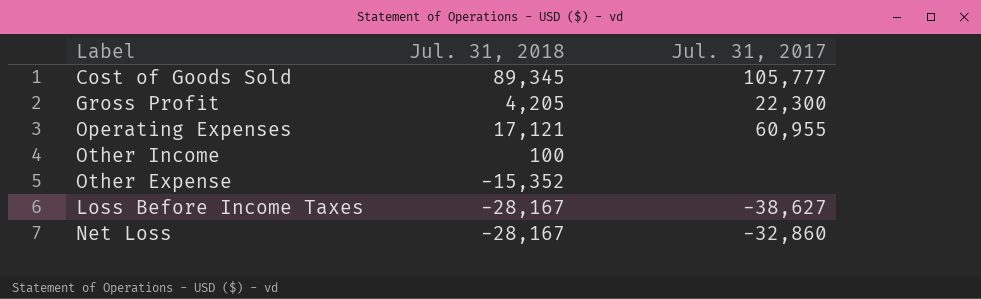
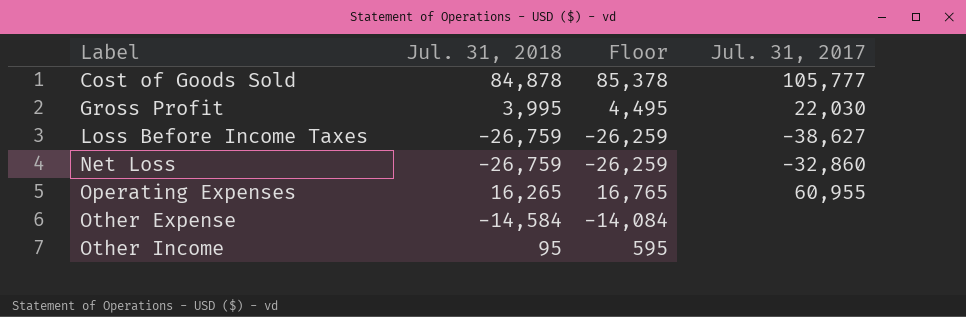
row order: none -> Label ascending
column Floor | formula: none -> [Jul. 31, 2018] + 500
Cost of Goods Sold | Jul. 31, 2018: 89,345 -> 84,878
Gross Profit | Jul. 31, 2018: 4,205 -> 3,995
Gross Profit | Jul. 31, 2017: 22,300 -> 22,030
Loss Before Income Taxes | Jul. 31, 2018: -28,167 -> -26,759
Net Loss | Jul. 31, 2018: -28,167 -> -26,759
Operating Expenses | Jul. 31, 2018: 17,121 -> 16,265
Other Expense | Jul. 31, 2018: -15,352 -> -14,584
Other Income | Jul. 31, 2018: 100 -> 95

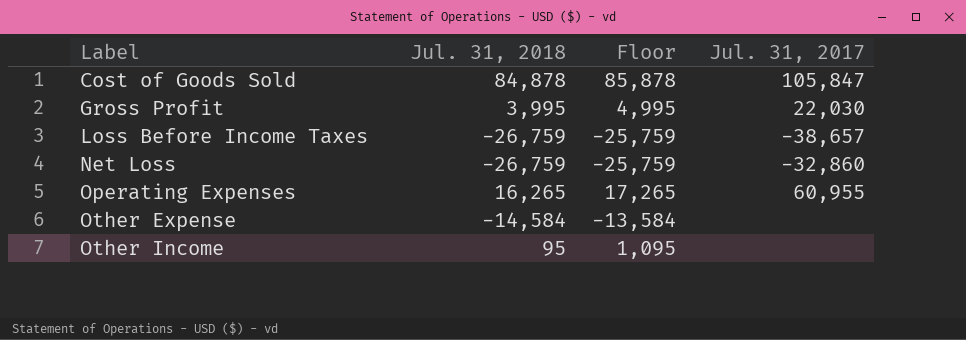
column Floor | formula: [Jul. 31, 2018] + 500 -> [Jul. 31, 2018] + 1000
Cost of Goods Sold | Jul. 31, 2017: 105,777 -> 105,847
Loss Before Income Taxes | Jul. 31, 2017: -38,627 -> -38,657

